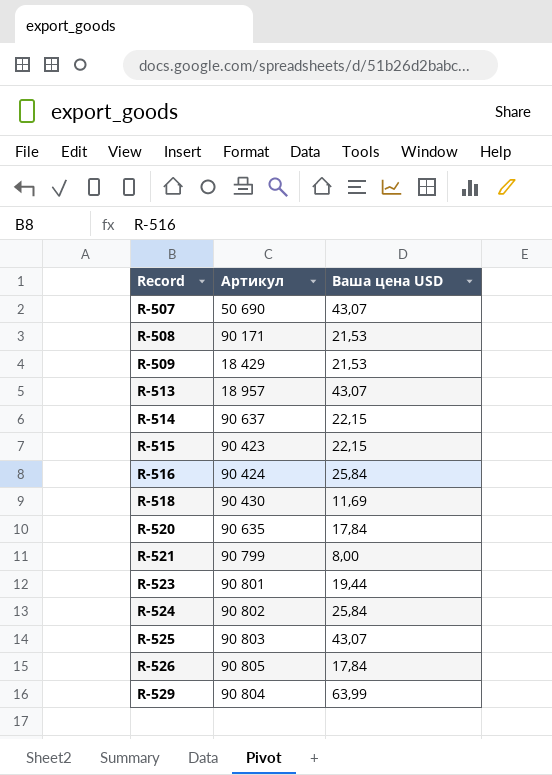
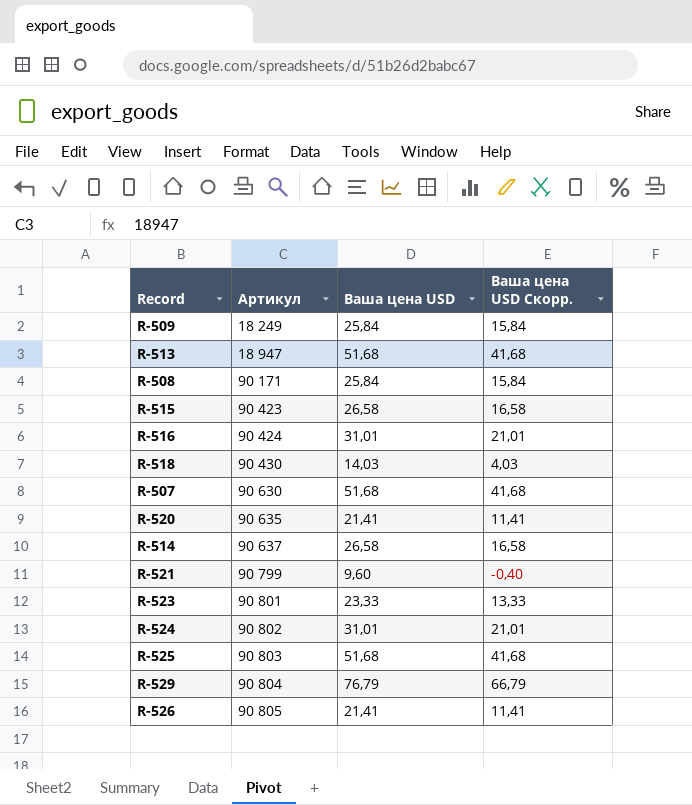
row order: Record ascending -> Артикул ascending
column Ваша цена USD Скорр. | formula: none -> [Ваша цена USD] - 10
R-509 | Артикул: 18 429 -> 18 249
R-509 | Ваша цена USD: 21,53 -> 25,84
R-513 | Артикул: 18 957 -> 18 947
R-513 | Ваша цена USD: 43,07 -> 51,68
R-508 | Ваша цена USD: 21,53 -> 25,84
R-515 | Ваша цена USD: 22,15 -> 26,58
R-516 | Ваша цена USD: 25,84 -> 31,01
R-518 | Ваша цена USD: 11,69 -> 14,03
R-507 | Артикул: 50 690 -> 90 630
R-507 | Ваша цена USD: 43,07 -> 51,68
R-520 | Ваша цена USD: 17,84 -> 21,41
R-514 | Ваша цена USD: 22,15 -> 26,58
R-521 | Ваша цена USD: 8,00 -> 9,60
R-523 | Ваша цена USD: 19,44 -> 23,33
R-524 | Ваша цена USD: 25,84 -> 31,01
R-525 | Ваша цена USD: 43,07 -> 51,68
R-529 | Ваша цена USD: 63,99 -> 76,79
R-526 | Ваша цена USD: 17,84 -> 21,41

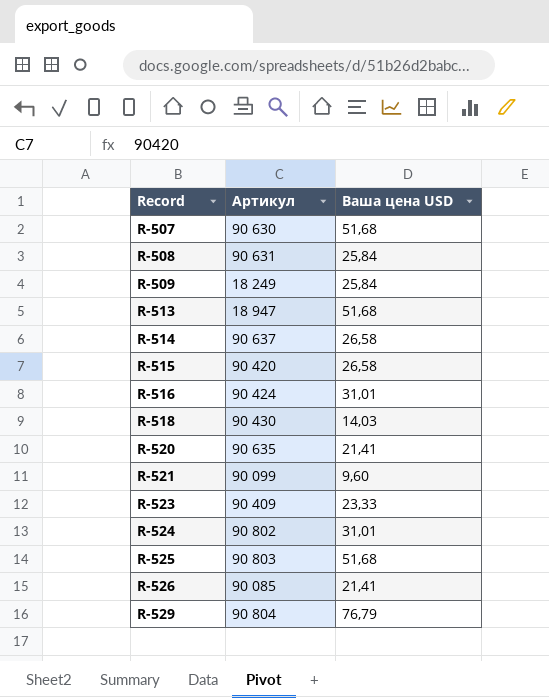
row order: Артикул ascending -> Record ascending
column Ваша цена USD Скорр. | formula: [Ваша цена USD] - 10 -> none
R-508 | Артикул: 90 171 -> 90 631
R-515 | Артикул: 90 423 -> 90 420
R-521 | Артикул: 90 799 -> 90 099
R-523 | Артикул: 90 801 -> 90 409
R-526 | Артикул: 90 805 -> 90 085

